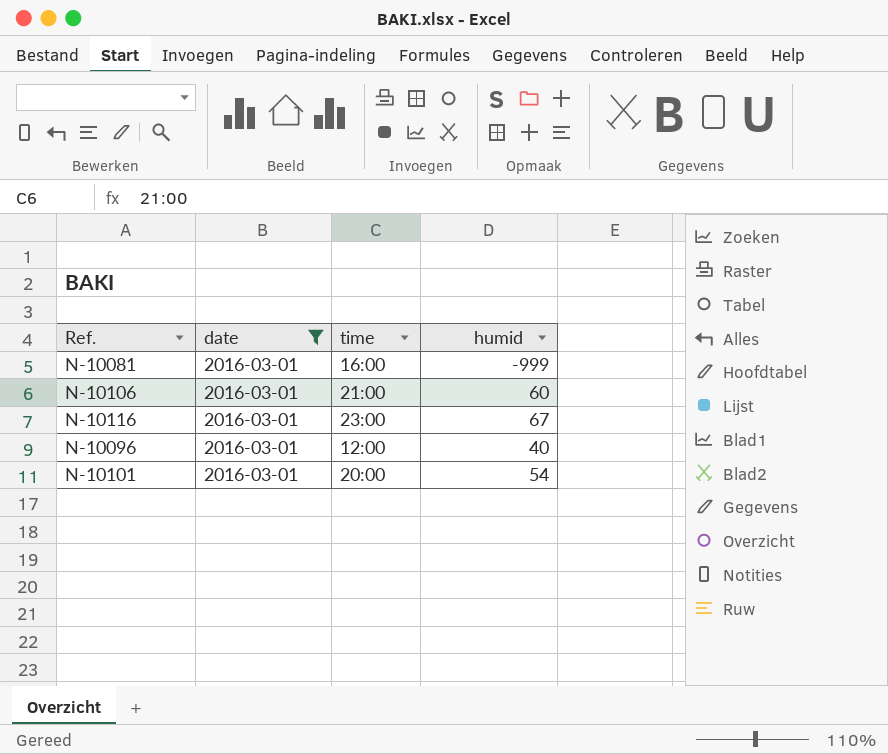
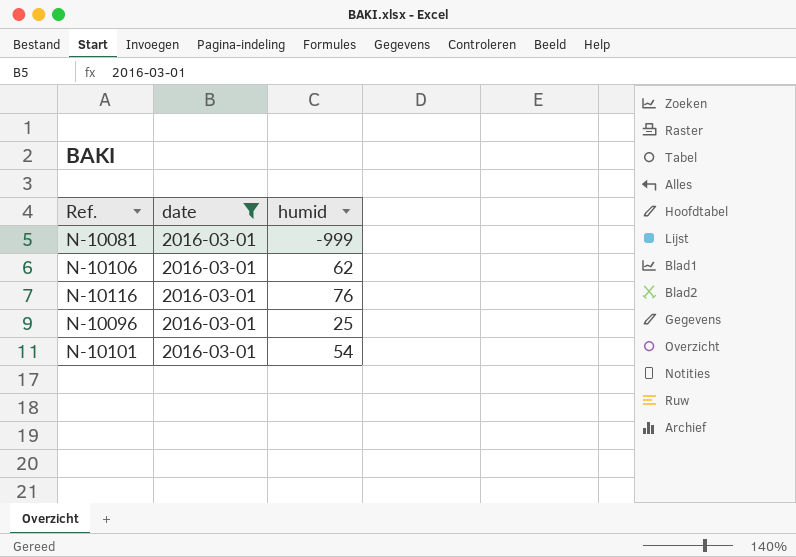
column time | position: 3 -> none
N-10106 | humid: 60 -> 62
N-10116 | humid: 67 -> 76
N-10096 | humid: 40 -> 25

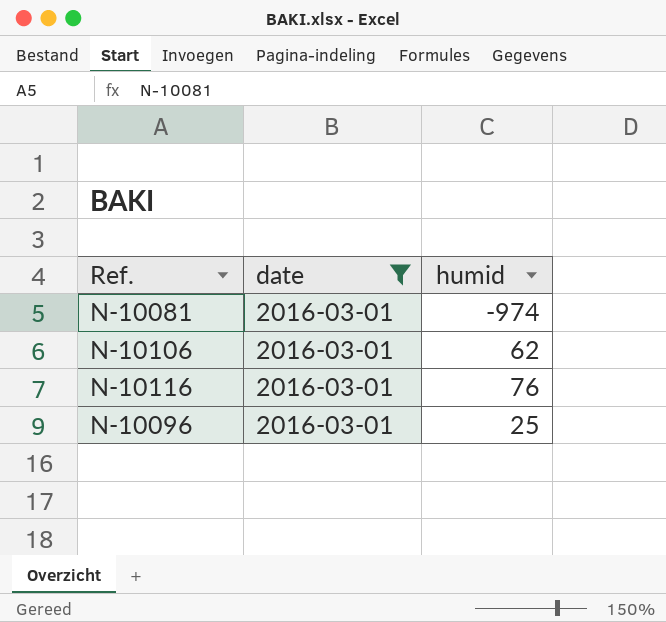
row N-10101: 2016-03-01 | 54 -> none
N-10081 | humid: -999 -> -974

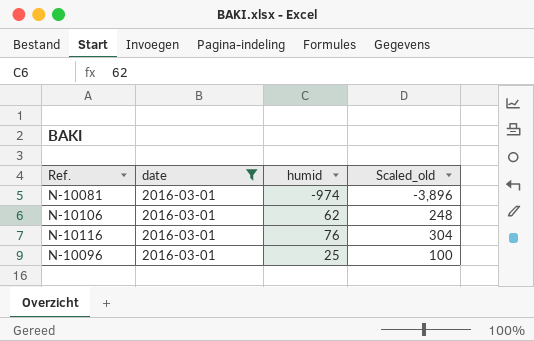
column Scaled_old | formula: none -> [humid] * 4

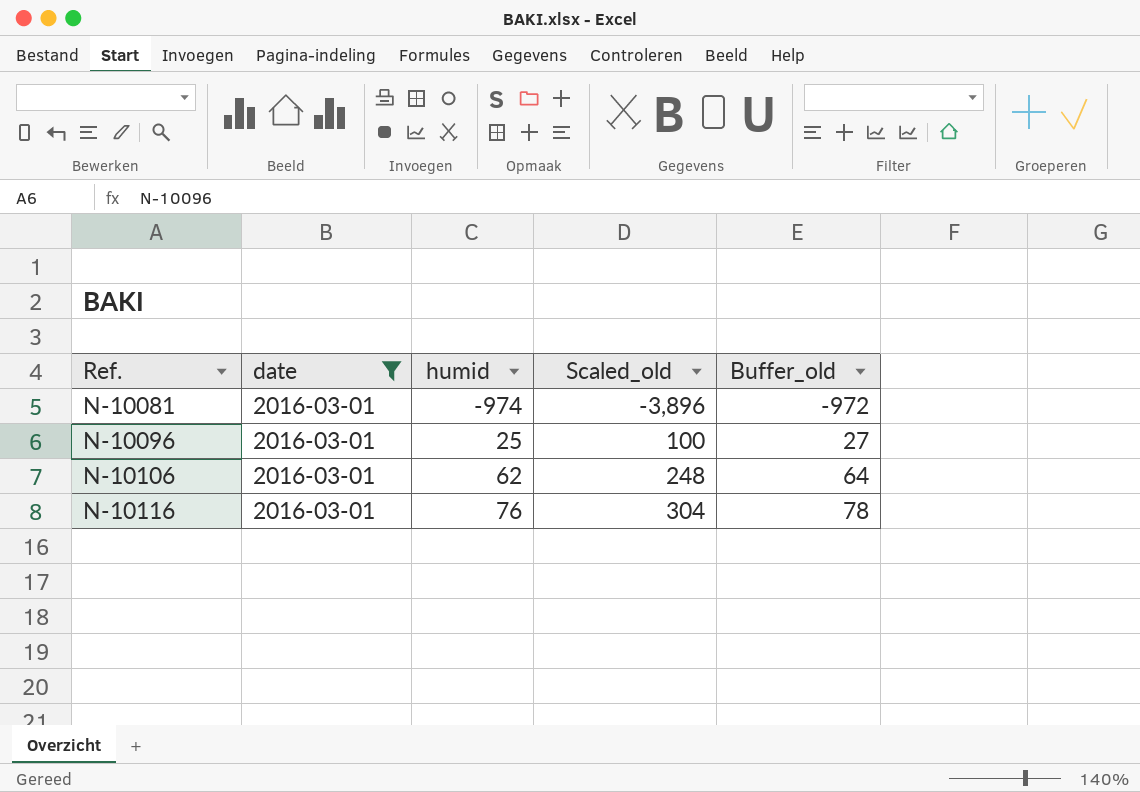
row order: none -> Ref. ascending
column Buffer_old | formula: none -> [humid] + 2

